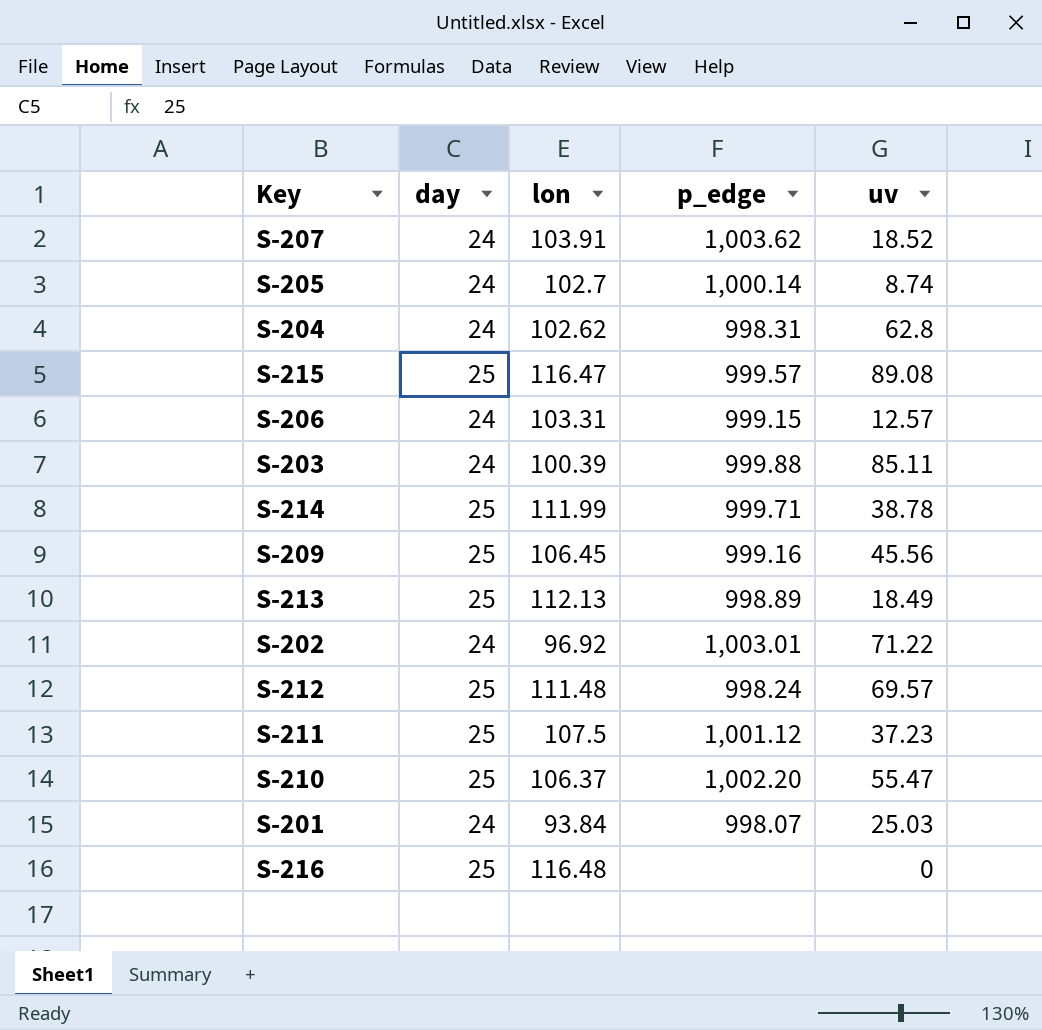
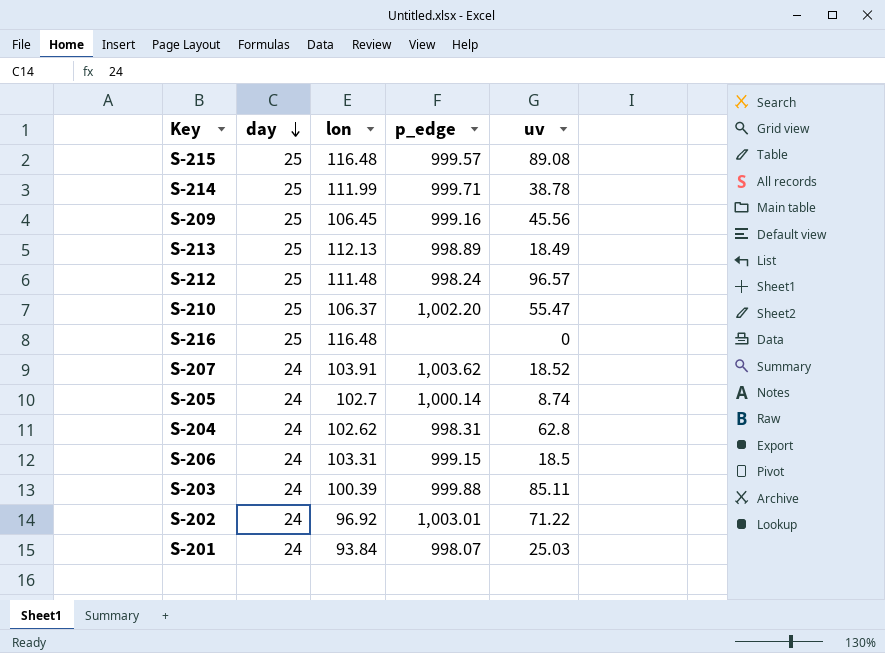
row order: none -> day descending
row S-211: 25 | 107.5 | 1,001.12 | 37.23 -> none
S-215 | lon: 116.47 -> 116.48
S-212 | uv: 69.57 -> 96.57
S-206 | uv: 12.57 -> 18.5

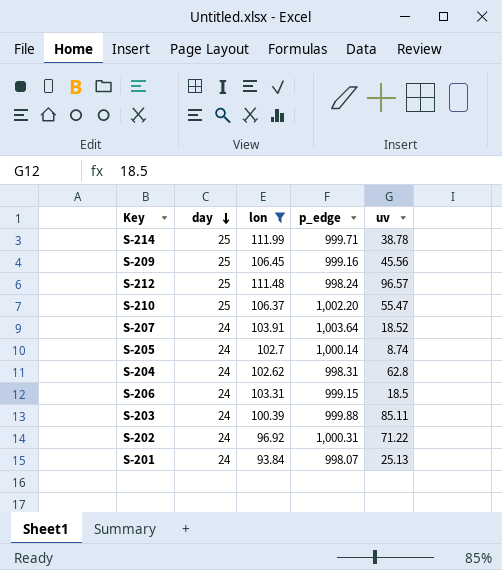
filter: none -> lon <= 111.99
S-207 | p_edge: 1,003.62 -> 1,003.64
S-202 | p_edge: 1,003.01 -> 1,000.31
S-201 | uv: 25.03 -> 25.13

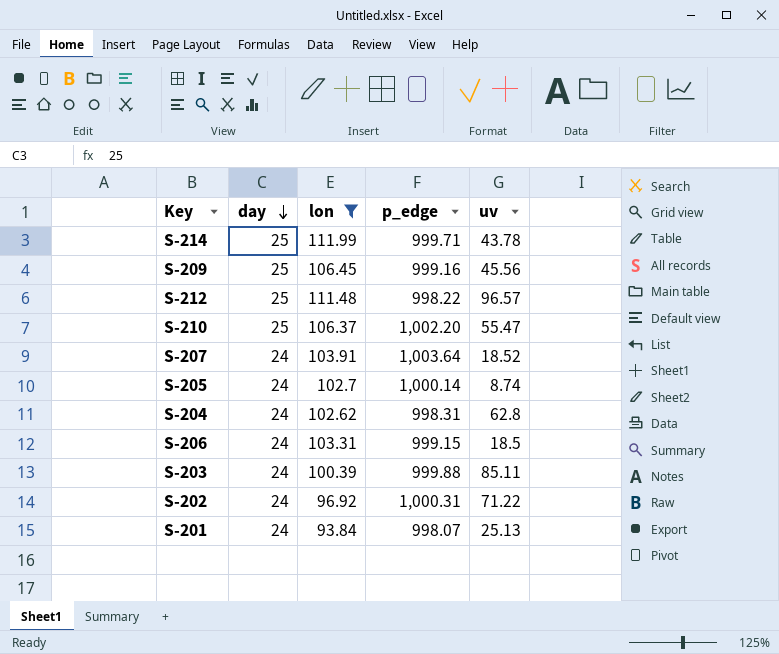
S-214 | uv: 38.78 -> 43.78
S-212 | p_edge: 998.24 -> 998.22

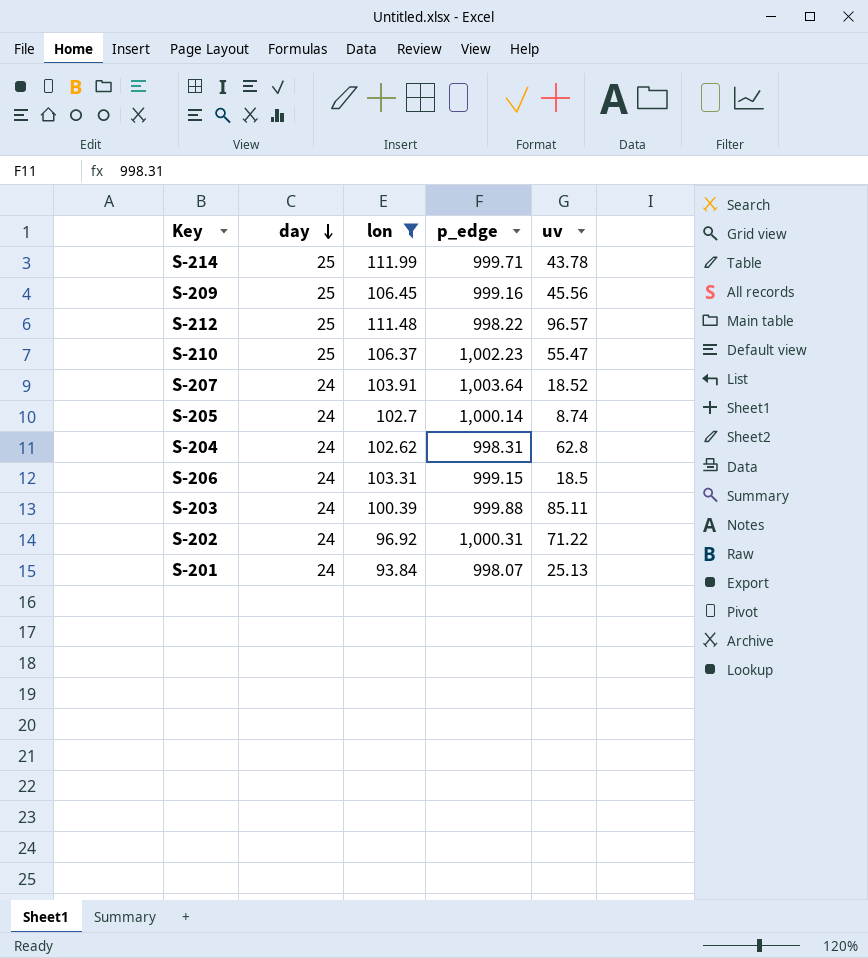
S-210 | p_edge: 1,002.20 -> 1,002.23

